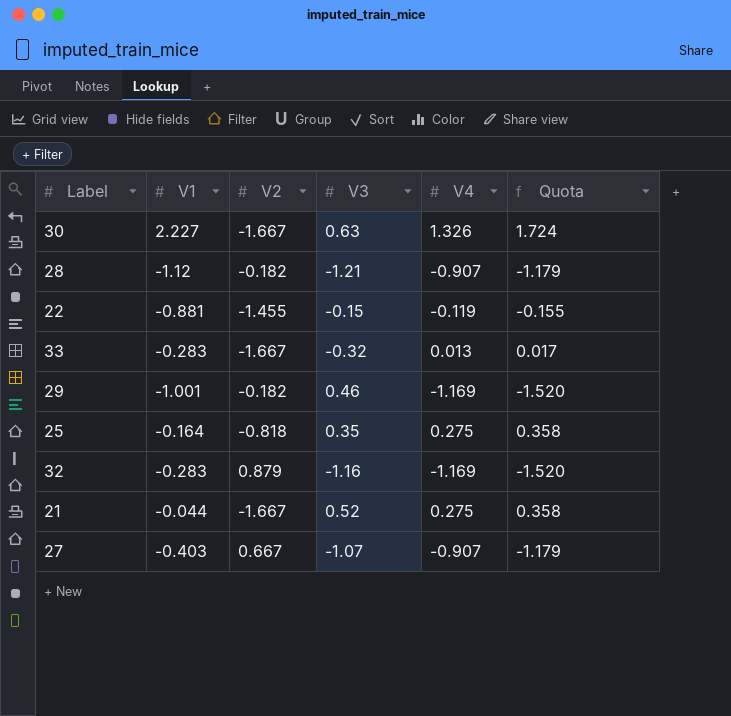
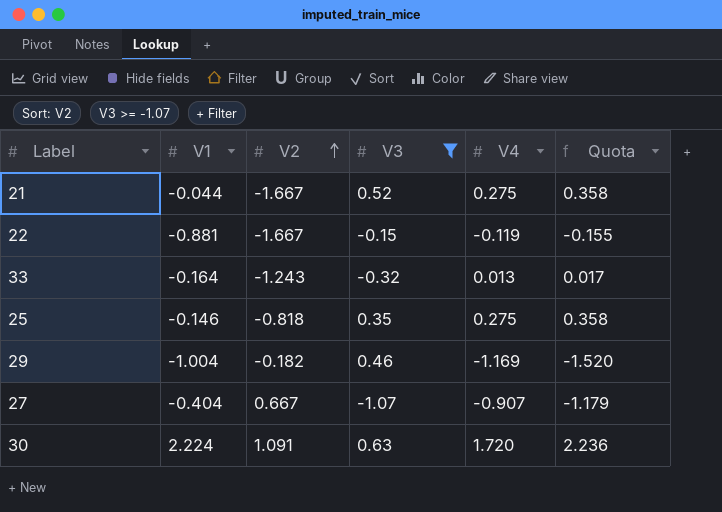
filter: none -> V3 >= -1.07
row order: none -> V2 ascending
22 | V2: -1.455 -> -1.667
33 | V1: -0.283 -> -0.164
33 | V2: -1.667 -> -1.243
25 | V1: -0.164 -> -0.146
29 | V1: -1.001 -> -1.004
27 | V1: -0.403 -> -0.404
30 | V1: 2.227 -> 2.224
30 | V2: -1.667 -> 1.091
30 | V4: 1.326 -> 1.720
30 | Quota: 1.724 -> 2.236

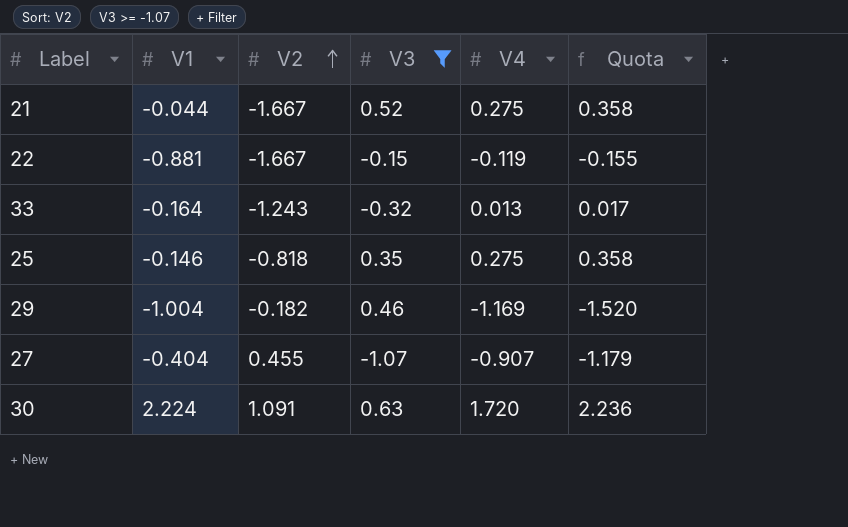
27 | V2: 0.667 -> 0.455

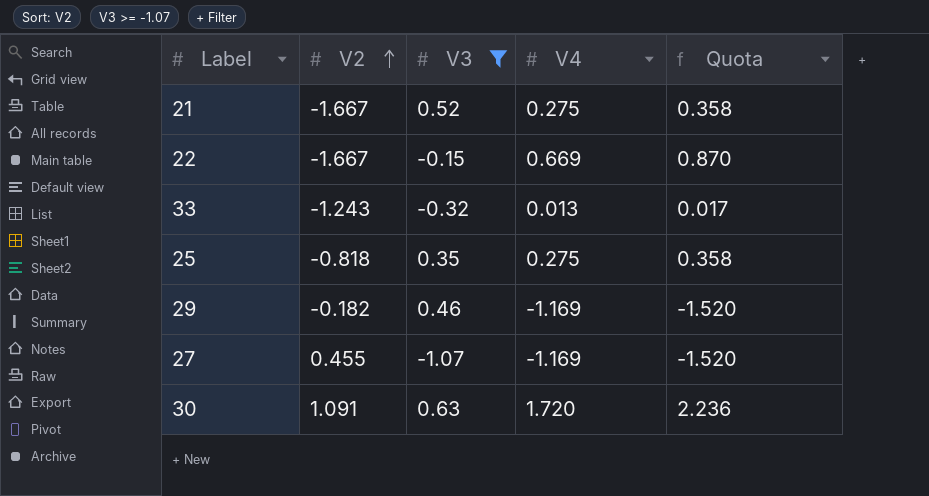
column V1 | position: 2 -> none
22 | V4: -0.119 -> 0.669
22 | Quota: -0.155 -> 0.870
27 | V4: -0.907 -> -1.169
27 | Quota: -1.179 -> -1.520

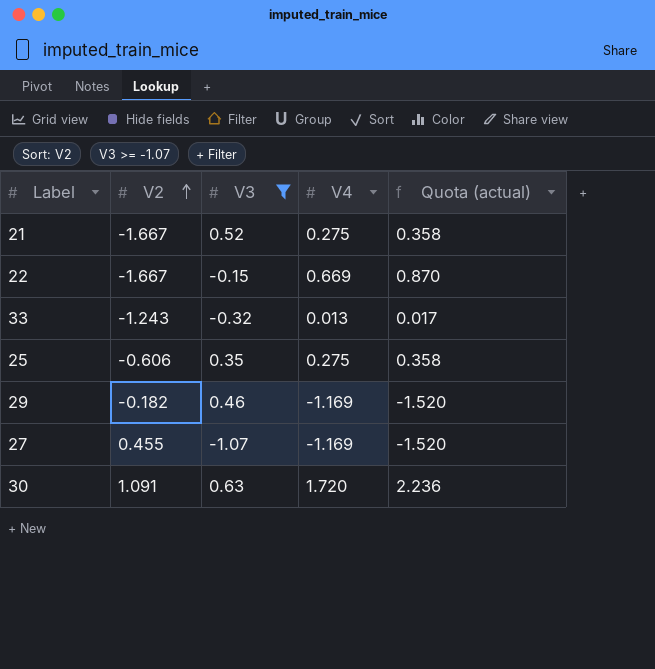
column name: Quota -> Quota (actual)
25 | V2: -0.818 -> -0.606

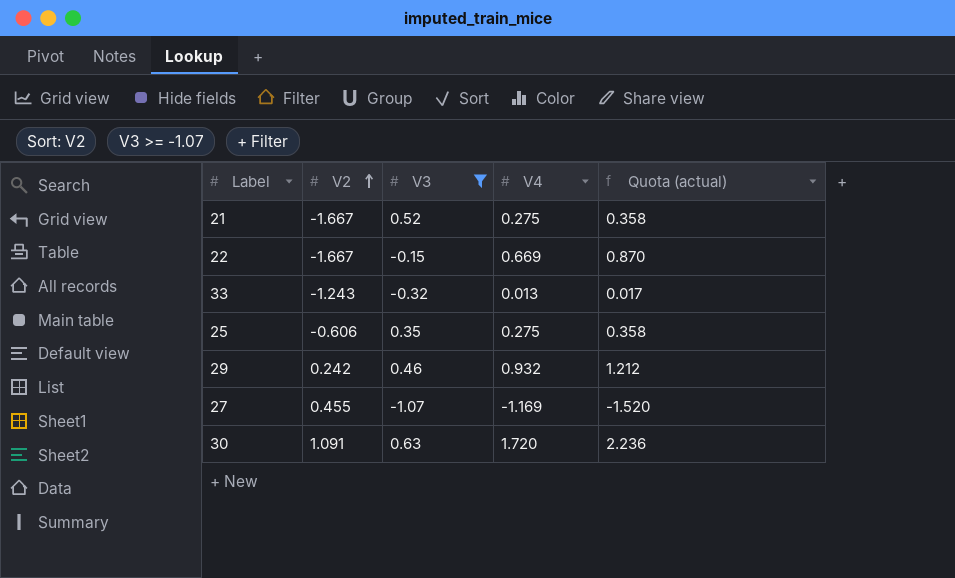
29 | V2: -0.182 -> 0.242
29 | V4: -1.169 -> 0.932
29 | Quota (actual): -1.520 -> 1.212

